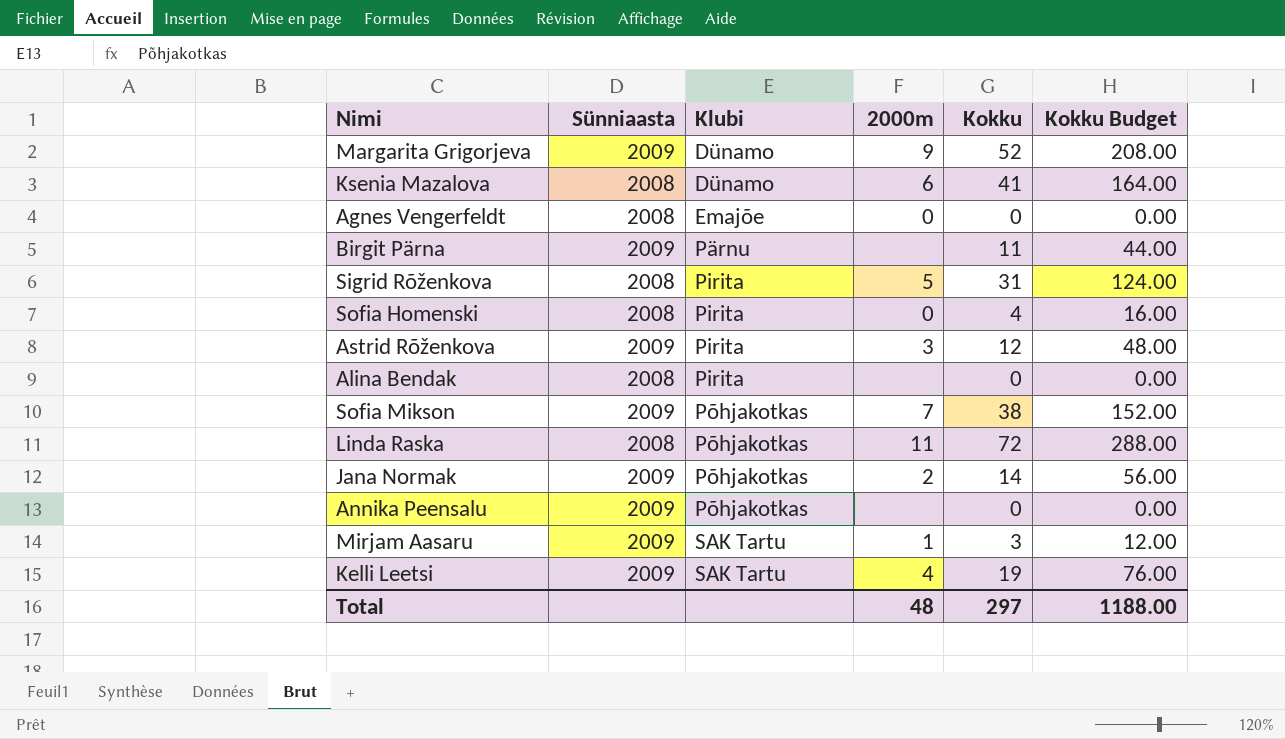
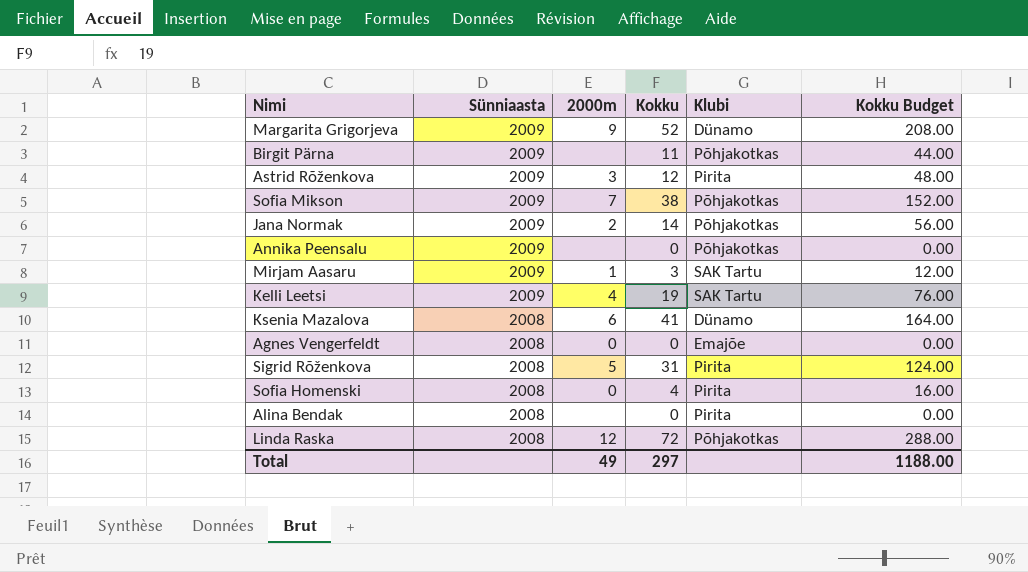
row order: Klubi ascending -> Sünniaasta descending
column Klubi | position: 3 -> 5
Birgit Pärna | Klubi: Pärnu -> Põhjakotkas
Linda Raska | 2000m: 11 -> 12
Total | 2000m: 48 -> 49

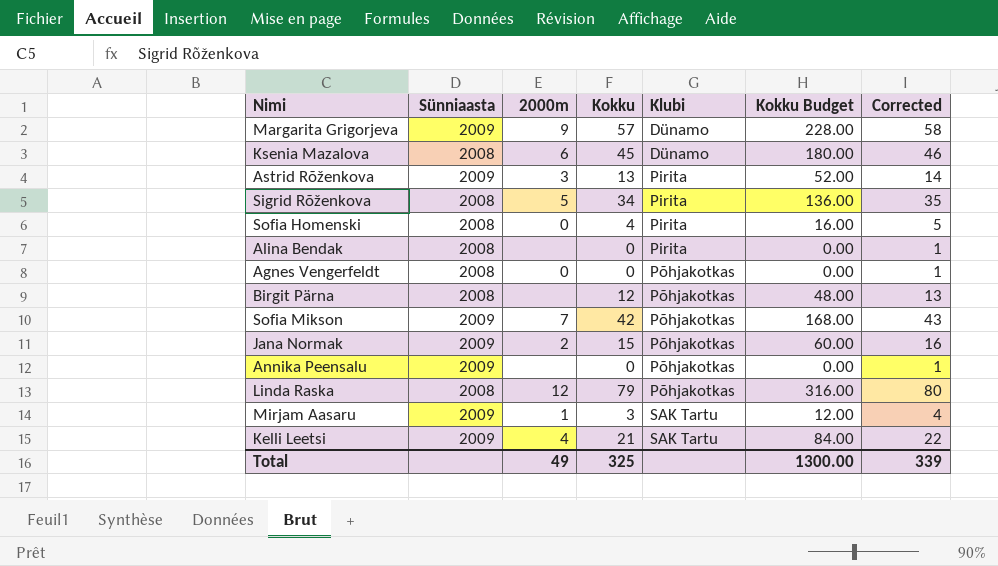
row order: Sünniaasta descending -> Klubi ascending
column Corrected | formula: none -> [Kokku] + 1
Margarita Grigorjeva | Kokku: 52 -> 57
Margarita Grigorjeva | Kokku Budget: 208.00 -> 228.00
Ksenia Mazalova | Kokku: 41 -> 45
Ksenia Mazalova | Kokku Budget: 164.00 -> 180.00
Astrid Rõženkova | Kokku: 12 -> 13
Astrid Rõženkova | Kokku Budget: 48.00 -> 52.00
Sigrid Rõženkova | Kokku: 31 -> 34
Sigrid Rõženkova | Kokku Budget: 124.00 -> 136.00
Agnes Vengerfeldt | Klubi: Emajõe -> Põhjakotkas
Birgit Pärna | Sünniaasta: 2009 -> 2008
Birgit Pärna | Kokku: 11 -> 12
Birgit Pärna | Kokku Budget: 44.00 -> 48.00
Sofia Mikson | Kokku: 38 -> 42
Sofia Mikson | Kokku Budget: 152.00 -> 168.00
Jana Normak | Kokku: 14 -> 15
Jana Normak | Kokku Budget: 56.00 -> 60.00
Linda Raska | Kokku: 72 -> 79
Linda Raska | Kokku Budget: 288.00 -> 316.00
Kelli Leetsi | Kokku: 19 -> 21
Kelli Leetsi | Kokku Budget: 76.00 -> 84.00
Total | Kokku: 297 -> 325
Total | Kokku Budget: 1188.00 -> 1300.00

